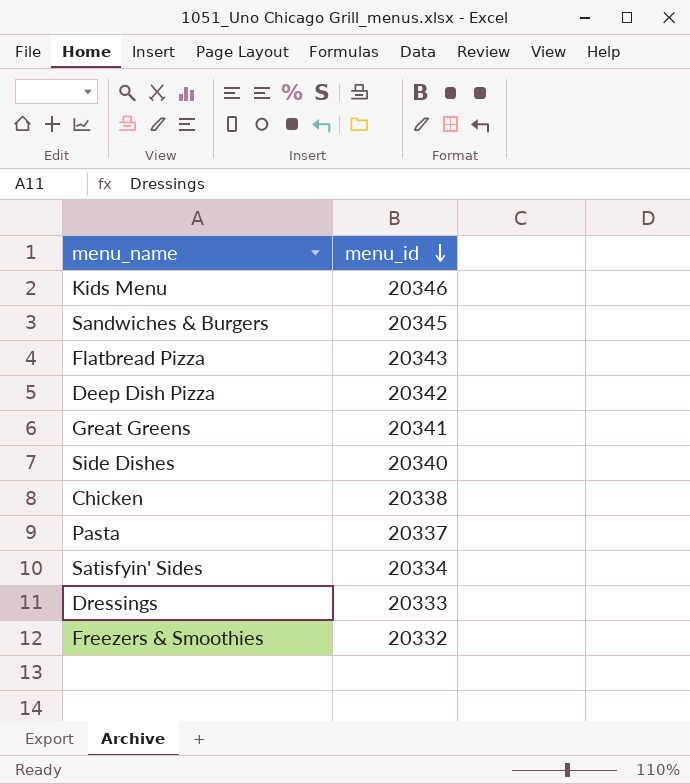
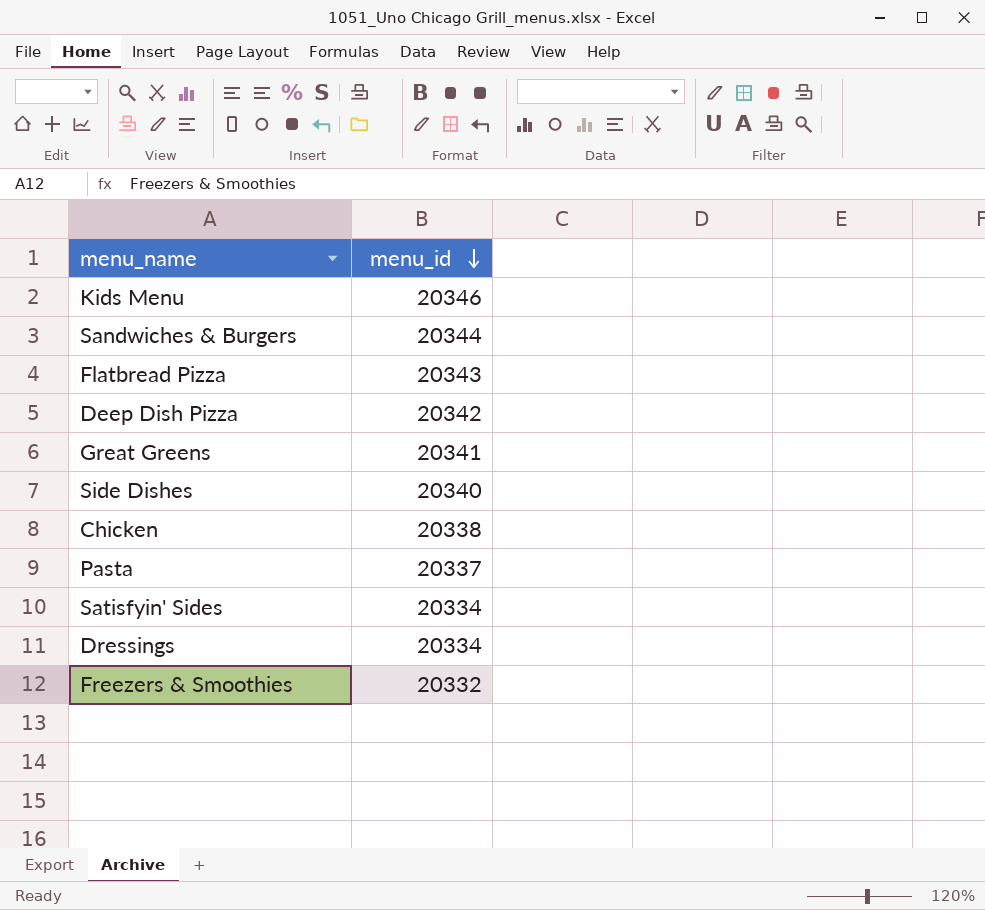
Sandwiches & Burgers | menu_id: 20345 -> 20344
Dressings | menu_id: 20333 -> 20334

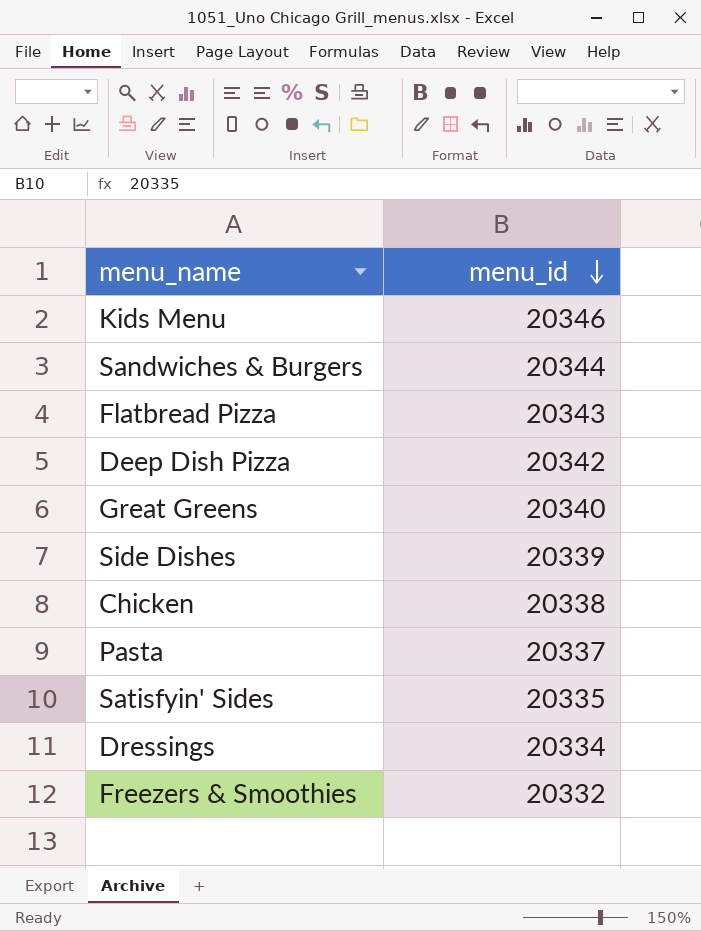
Great Greens | menu_id: 20341 -> 20340
Side Dishes | menu_id: 20340 -> 20339
Satisfyin' Sides | menu_id: 20334 -> 20335

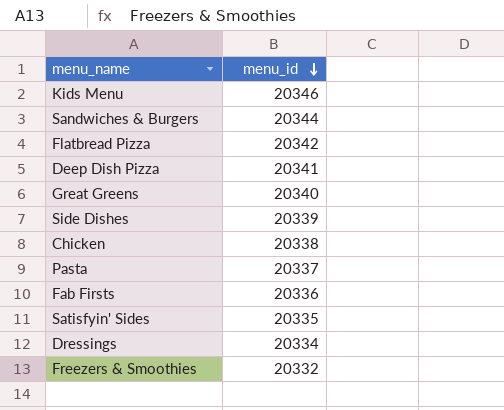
Flatbread Pizza | menu_id: 20343 -> 20342
Deep Dish Pizza | menu_id: 20342 -> 20341
row Fab Firsts: none -> 20336

